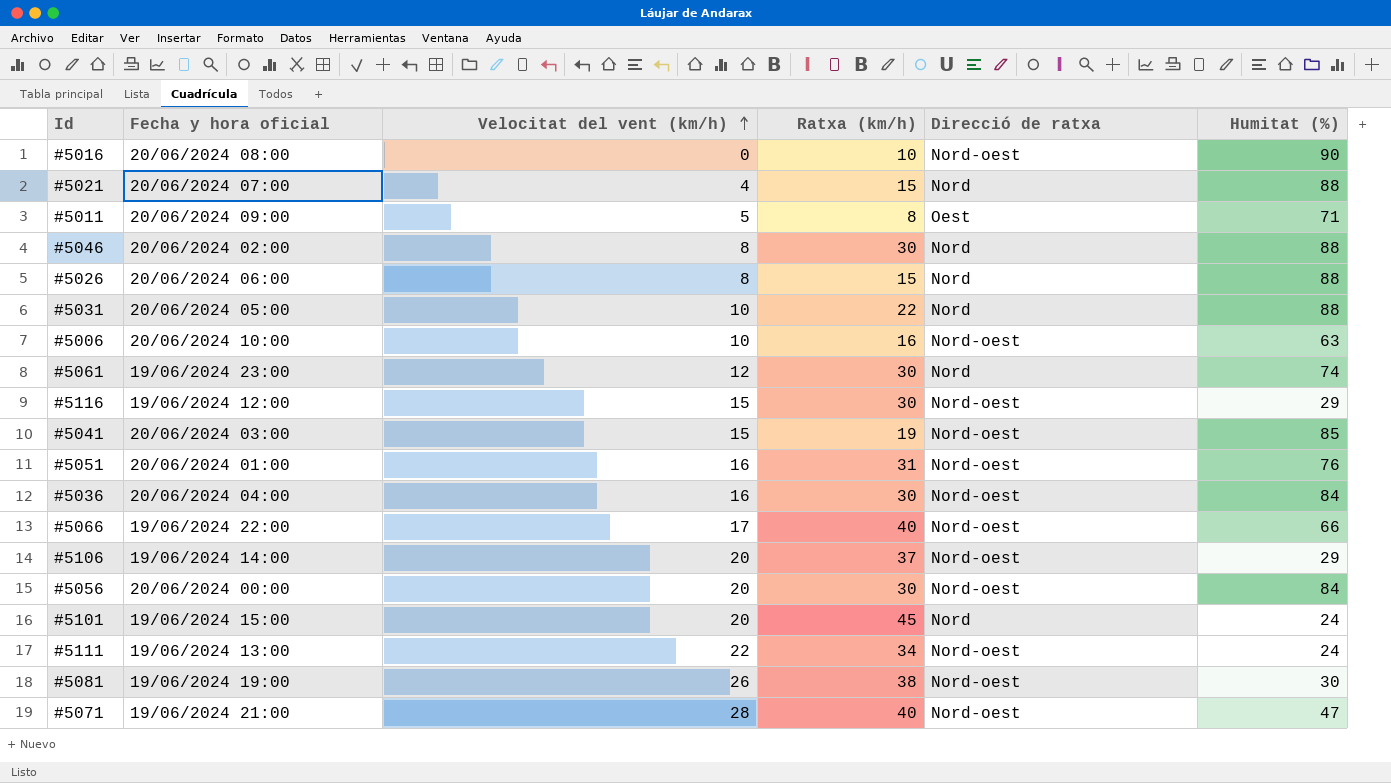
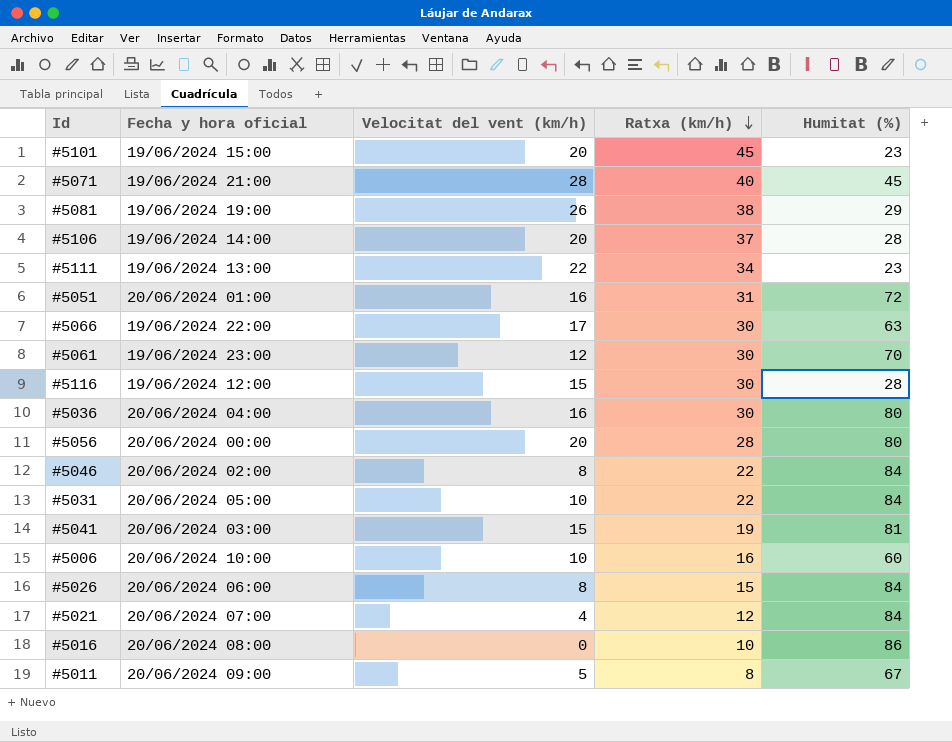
row order: Velocitat del vent (km/h) ascending -> Ratxa (km/h) descending
column Direcció de ratxa | position: 5 -> none
#5101 | Humitat (%): 24 -> 23
#5071 | Humitat (%): 47 -> 45
#5081 | Humitat (%): 30 -> 29
#5106 | Humitat (%): 29 -> 28
#5111 | Humitat (%): 24 -> 23
#5051 | Humitat (%): 76 -> 72
#5066 | Ratxa (km/h): 40 -> 30
#5066 | Humitat (%): 66 -> 63
#5061 | Humitat (%): 74 -> 70
#5116 | Humitat (%): 29 -> 28
#5036 | Humitat (%): 84 -> 80
#5056 | Ratxa (km/h): 30 -> 28
#5056 | Humitat (%): 84 -> 80
#5046 | Ratxa (km/h): 30 -> 22
#5046 | Humitat (%): 88 -> 84
#5031 | Humitat (%): 88 -> 84
#5041 | Humitat (%): 85 -> 81
#5006 | Humitat (%): 63 -> 60
#5026 | Humitat (%): 88 -> 84
#5021 | Ratxa (km/h): 15 -> 12
#5021 | Humitat (%): 88 -> 84
#5016 | Humitat (%): 90 -> 86
#5011 | Humitat (%): 71 -> 67

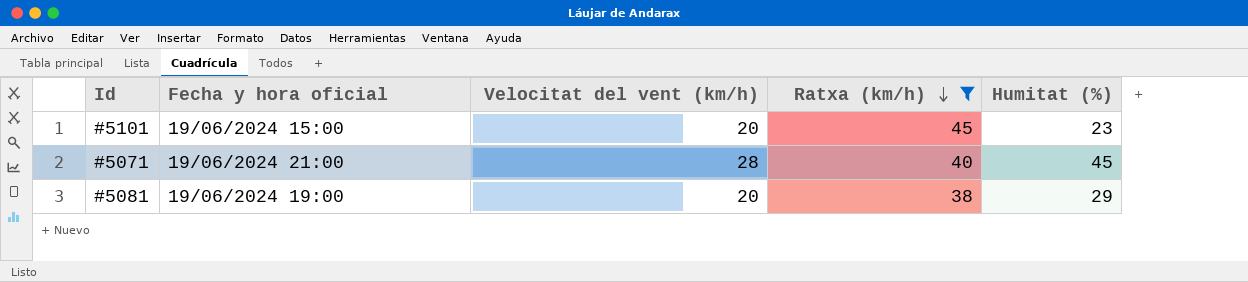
filter: none -> Ratxa (km/h) >= 38
#5081 | Velocitat del vent (km/h): 26 -> 20

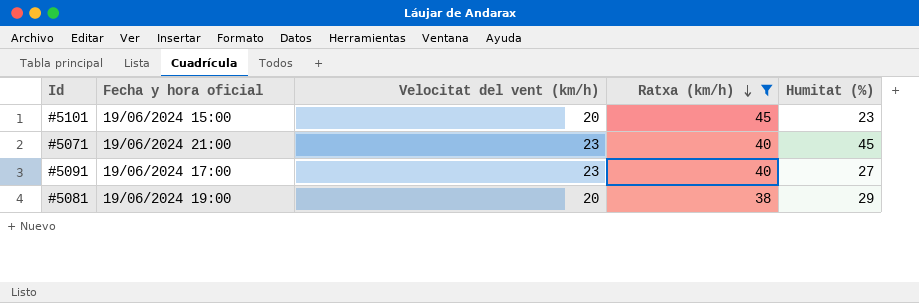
#5071 | Velocitat del vent (km/h): 28 -> 23
row #5091: none -> 19/06/2024 17:00 | 23 | 40 | 27

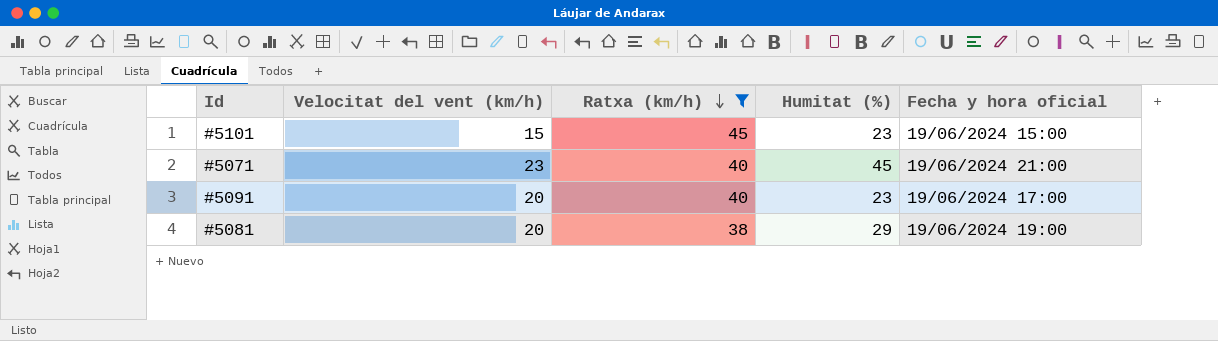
column Fecha y hora oficial | position: 2 -> 5
#5101 | Velocitat del vent (km/h): 20 -> 15
#5091 | Velocitat del vent (km/h): 23 -> 20
#5091 | Humitat (%): 27 -> 23

